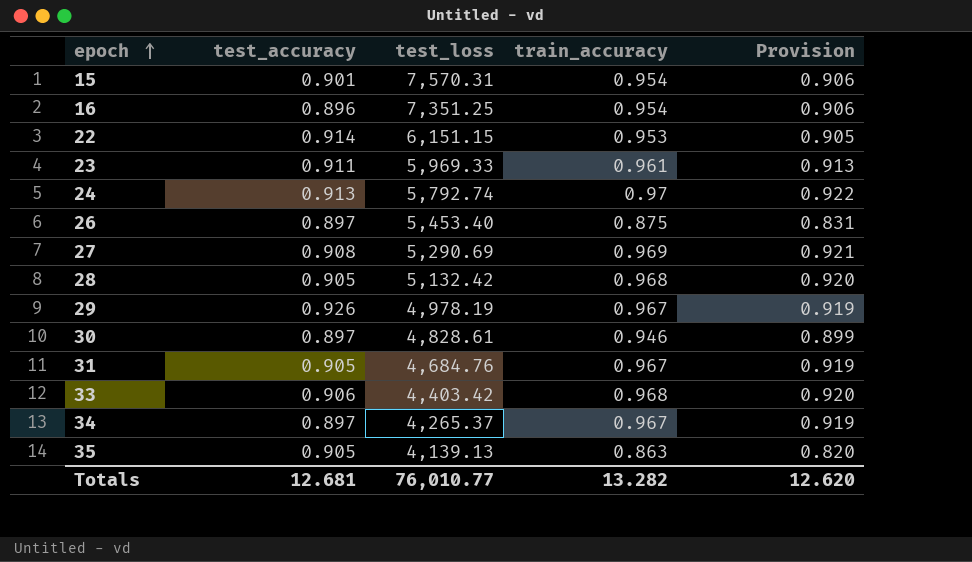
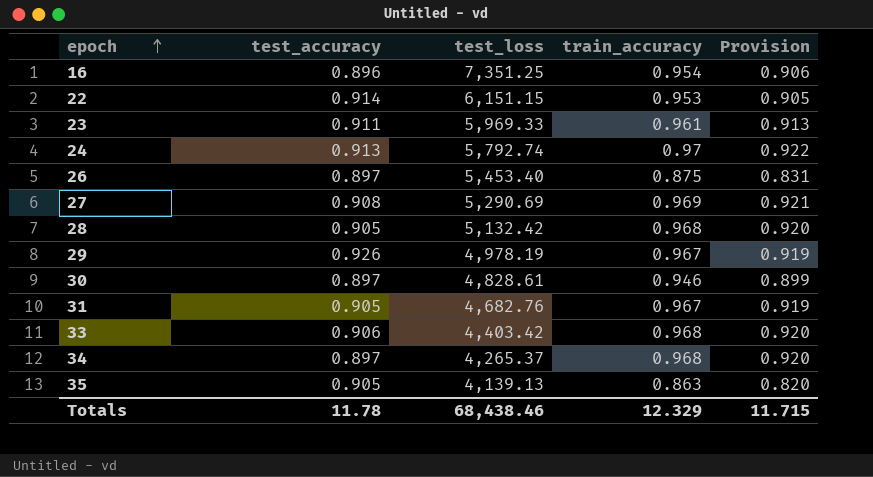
row 15: 0.901 | 7,570.31 | 0.954 | 0.906 -> none
31 | test_loss: 4,684.76 -> 4,682.76
34 | train_accuracy: 0.967 -> 0.968
34 | Provision: 0.919 -> 0.920
Totals | test_accuracy: 12.681 -> 11.78
Totals | test_loss: 76,010.77 -> 68,438.46
Totals | train_accuracy: 13.282 -> 12.329
Totals | Provision: 12.620 -> 11.715

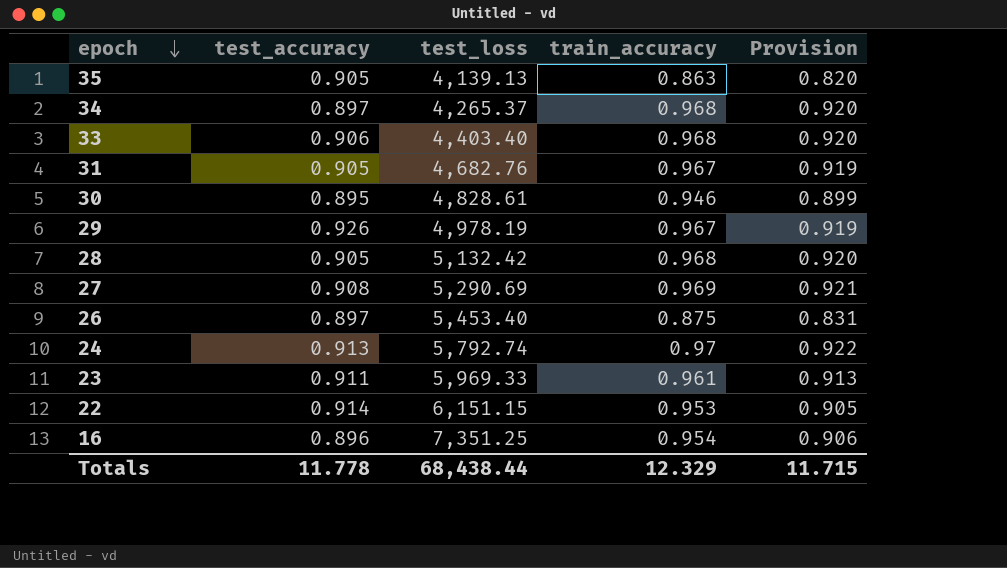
row order: epoch ascending -> epoch descending
33 | test_loss: 4,403.42 -> 4,403.40
30 | test_accuracy: 0.897 -> 0.895
Totals | test_accuracy: 11.78 -> 11.778
Totals | test_loss: 68,438.46 -> 68,438.44

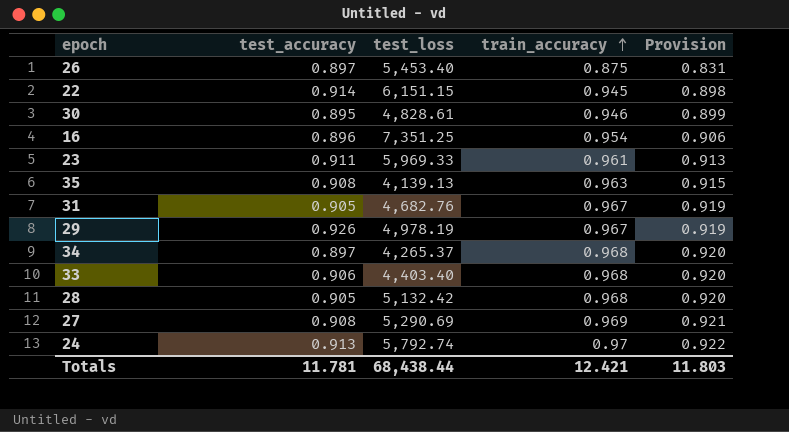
row order: epoch descending -> train_accuracy ascending
22 | train_accuracy: 0.953 -> 0.945
22 | Provision: 0.905 -> 0.898
35 | test_accuracy: 0.905 -> 0.908
35 | train_accuracy: 0.863 -> 0.963
35 | Provision: 0.820 -> 0.915
Totals | test_accuracy: 11.778 -> 11.781
Totals | train_accuracy: 12.329 -> 12.421
Totals | Provision: 11.715 -> 11.803

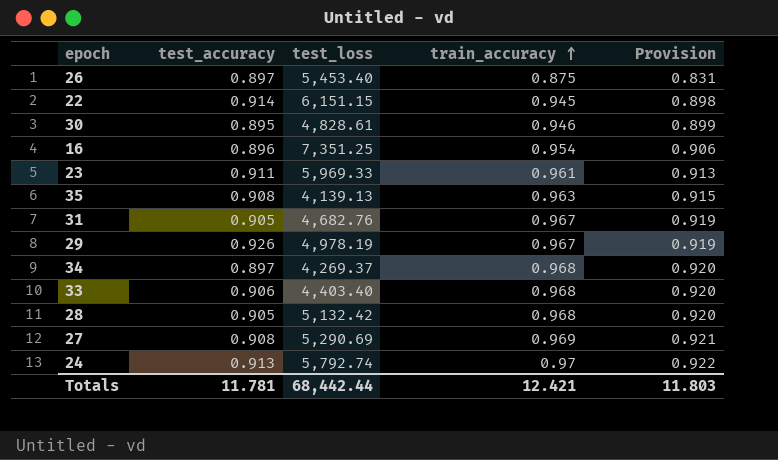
34 | test_loss: 4,265.37 -> 4,269.37
Totals | test_loss: 68,438.44 -> 68,442.44

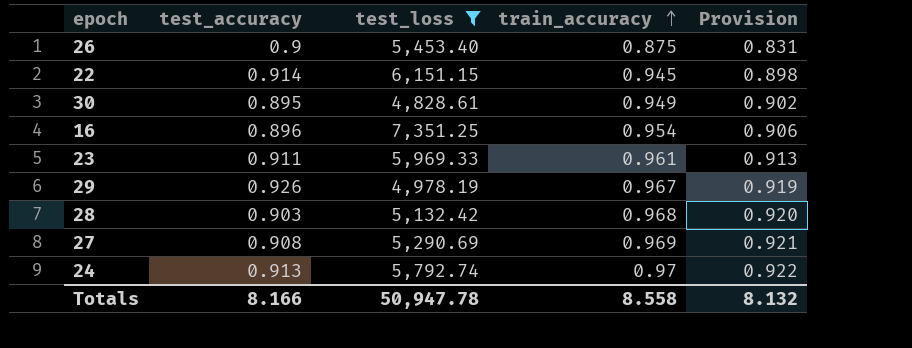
filter: none -> test_loss >= 4,828.61
26 | test_accuracy: 0.897 -> 0.9
30 | train_accuracy: 0.946 -> 0.949
30 | Provision: 0.899 -> 0.902
28 | test_accuracy: 0.905 -> 0.903
Totals | test_accuracy: 11.781 -> 8.166
Totals | test_loss: 68,442.44 -> 50,947.78
Totals | train_accuracy: 12.421 -> 8.558
Totals | Provision: 11.803 -> 8.132

